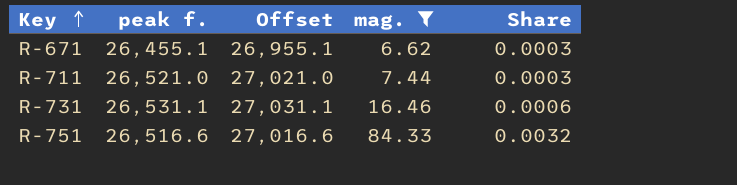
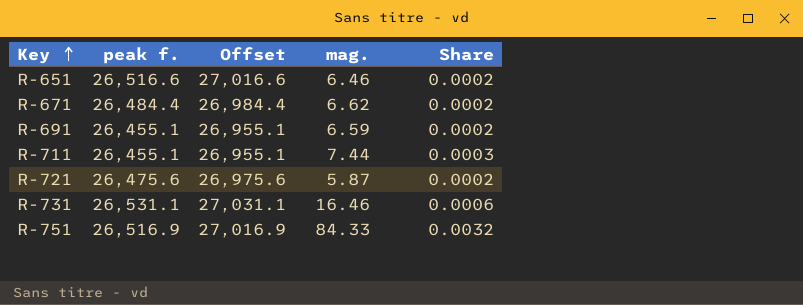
filter: mag. >= 6.62 -> none
R-671 | peak f.: 26,455.1 -> 26,484.4
R-671 | Offset: 26,955.1 -> 26,984.4
R-671 | Share: 0.0003 -> 0.0002
R-711 | peak f.: 26,521.0 -> 26,455.1
R-711 | Offset: 27,021.0 -> 26,955.1
R-751 | peak f.: 26,516.6 -> 26,516.9
R-751 | Offset: 27,016.6 -> 27,016.9

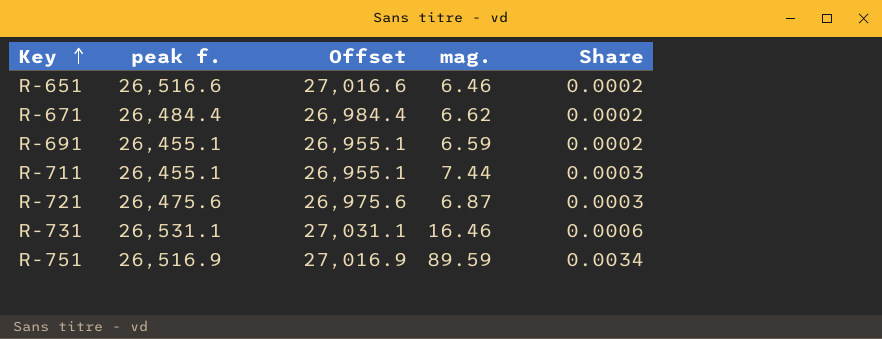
R-721 | mag.: 5.87 -> 6.87
R-721 | Share: 0.0002 -> 0.0003
R-751 | mag.: 84.33 -> 89.59
R-751 | Share: 0.0032 -> 0.0034

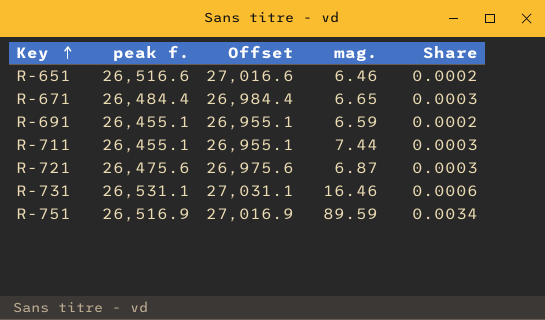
R-671 | mag.: 6.62 -> 6.65
R-671 | Share: 0.0002 -> 0.0003

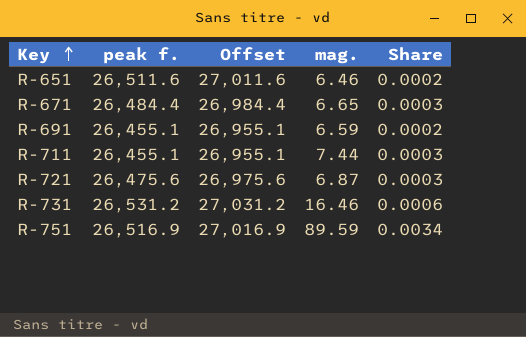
R-651 | peak f.: 26,516.6 -> 26,511.6
R-651 | Offset: 27,016.6 -> 27,011.6
R-731 | peak f.: 26,531.1 -> 26,531.2
R-731 | Offset: 27,031.1 -> 27,031.2

